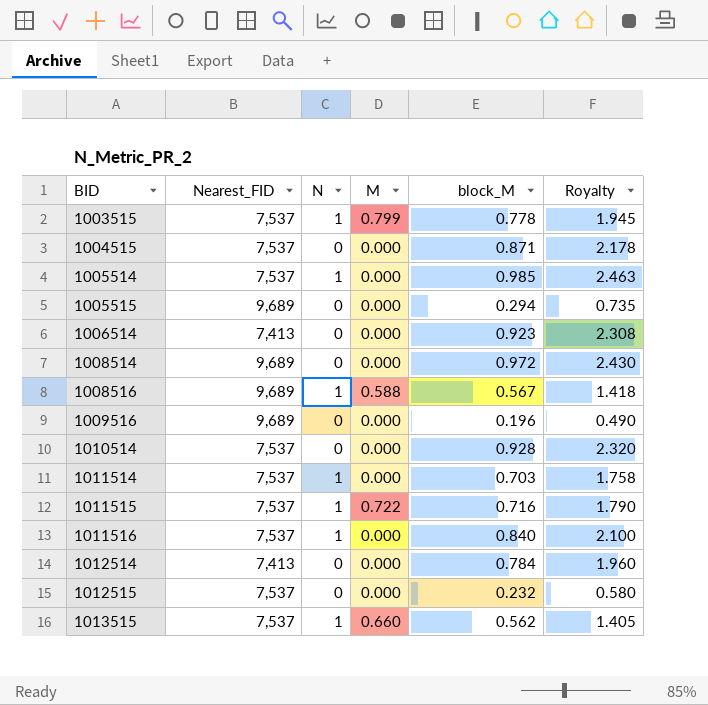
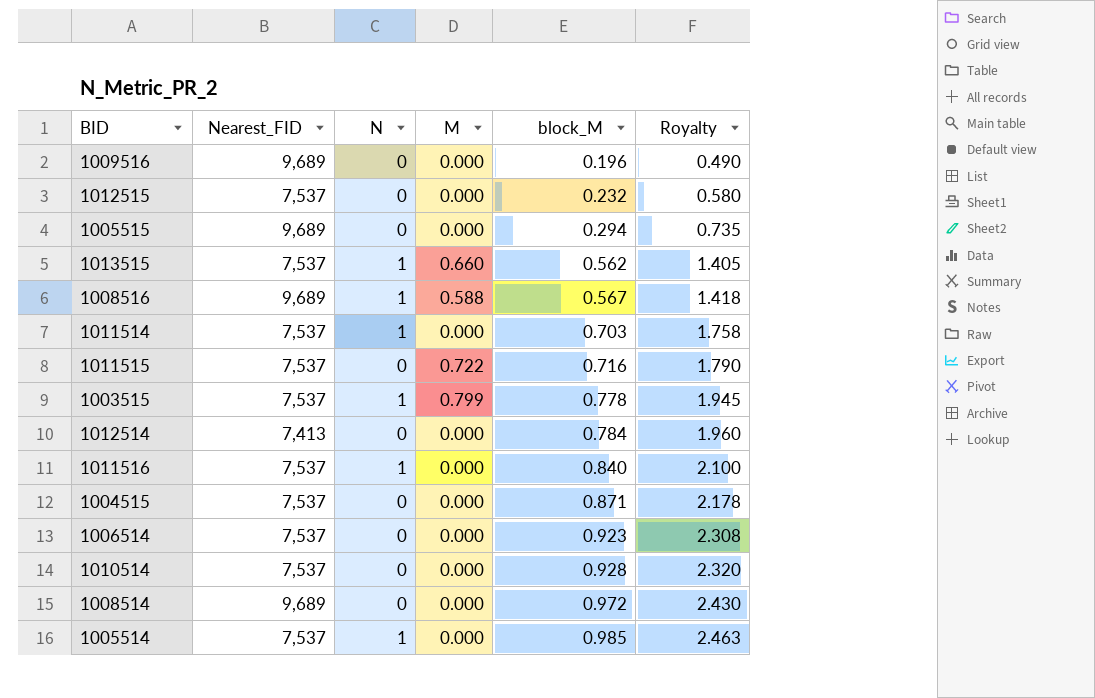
row order: BID ascending -> block_M ascending
1011515 | N: 1 -> 0
1006514 | Nearest_FID: 7,413 -> 7,537

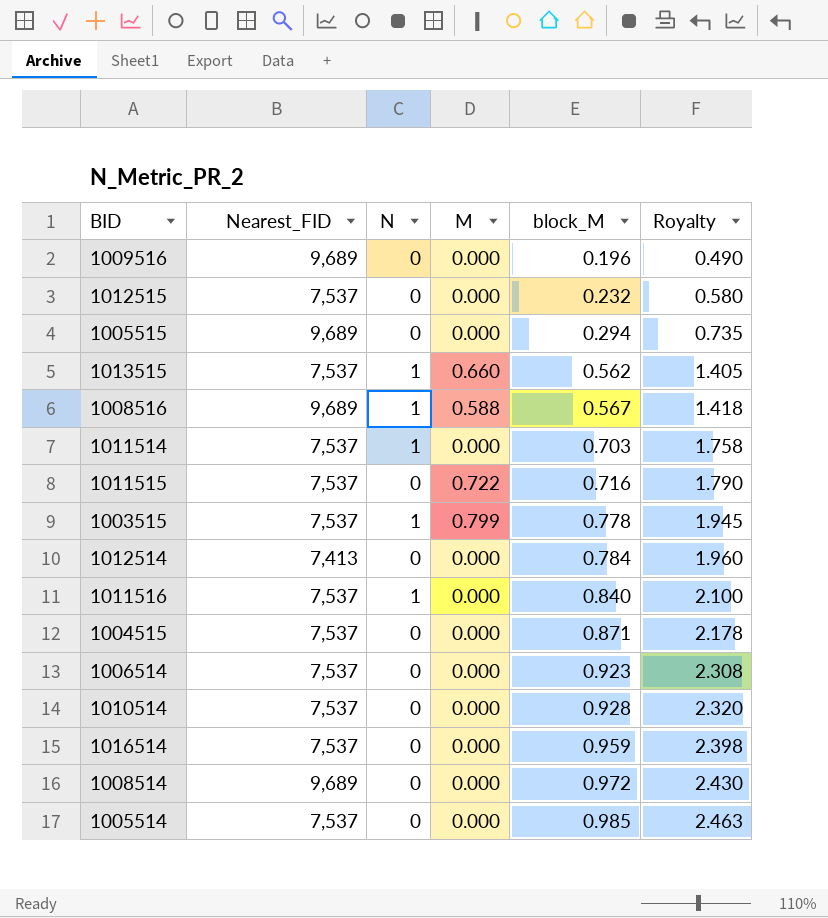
row 1016514: none -> 7,537 | 0 | 0.000 | 0.959 | 2.398
1005514 | N: 1 -> 0

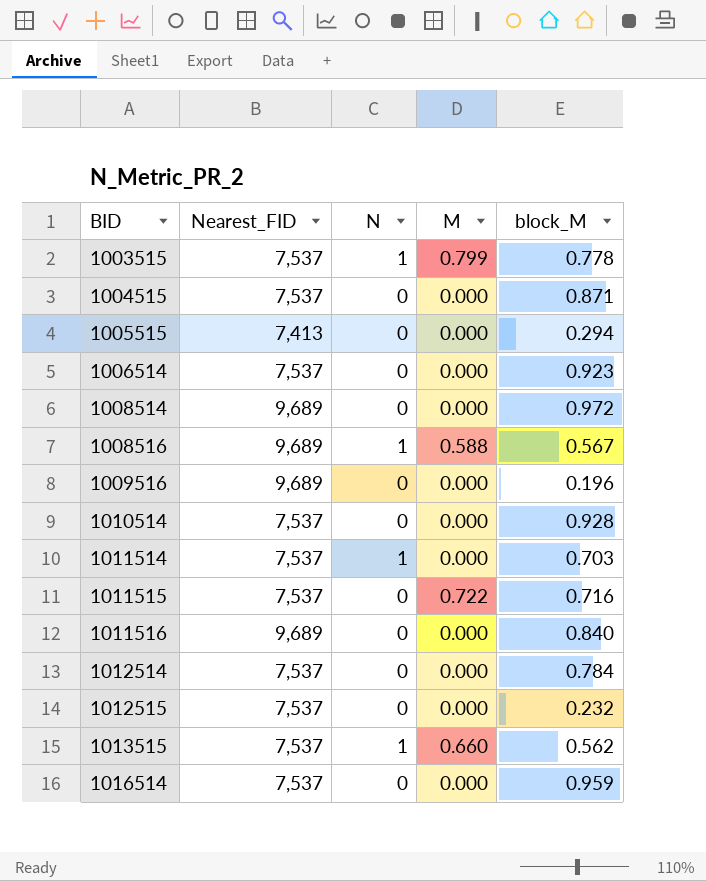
row order: block_M ascending -> BID ascending
column Royalty | formula: [block_M] * 2.5 -> none
row 1005514: 7,537 | 0 | 0.000 | 0.985 | 2.463 -> none
1005515 | Nearest_FID: 9,689 -> 7,413
1011516 | Nearest_FID: 7,537 -> 9,689
1011516 | N: 1 -> 0
1012514 | Nearest_FID: 7,413 -> 7,537

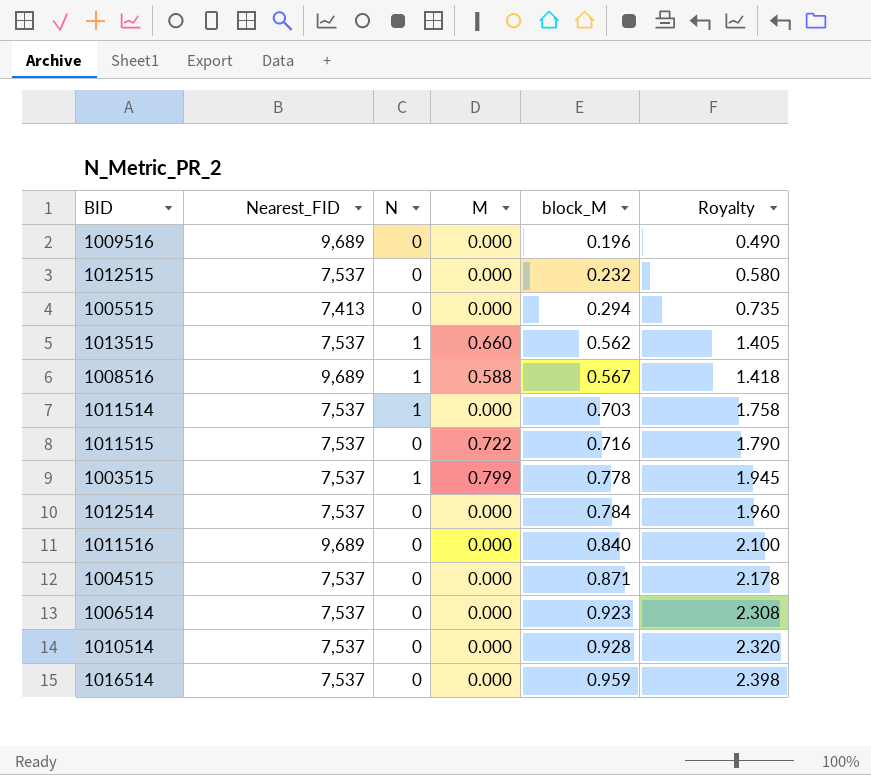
row order: BID ascending -> block_M ascending
column Royalty | formula: none -> [block_M] * 2.5
row 1008514: 9,689 | 0 | 0.000 | 0.972 -> none

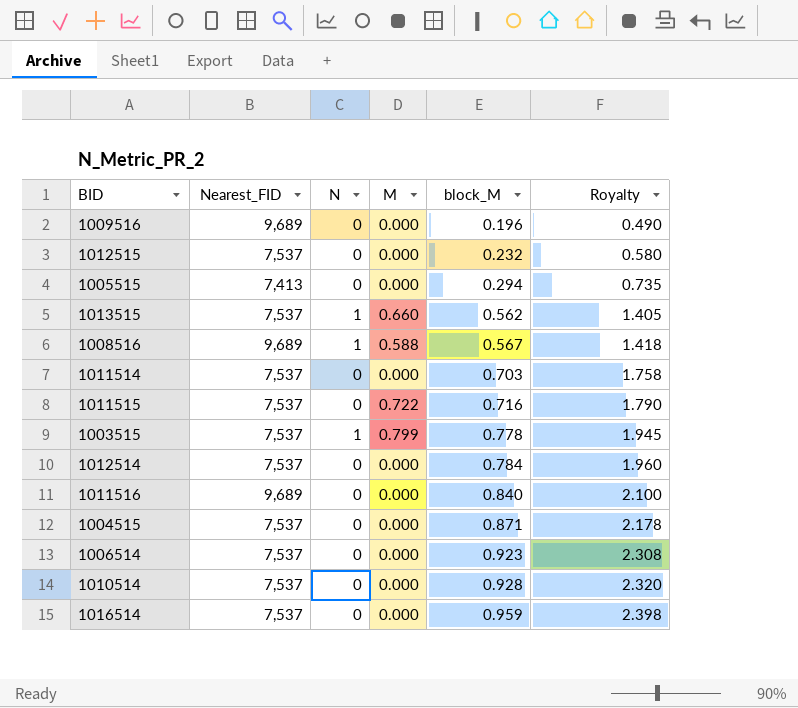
1011514 | N: 1 -> 0

